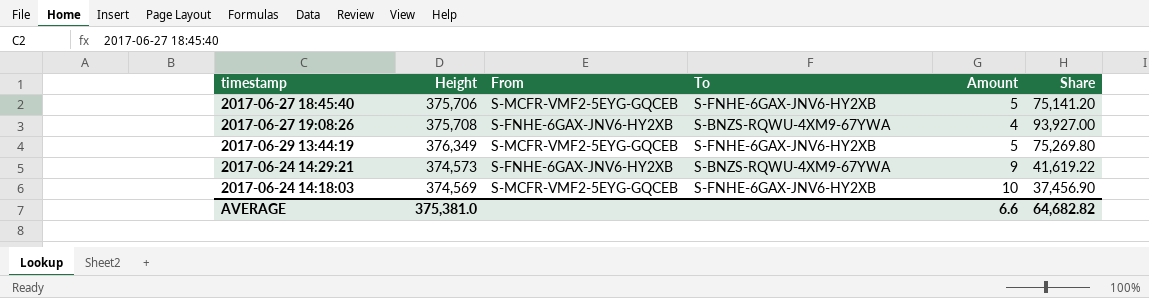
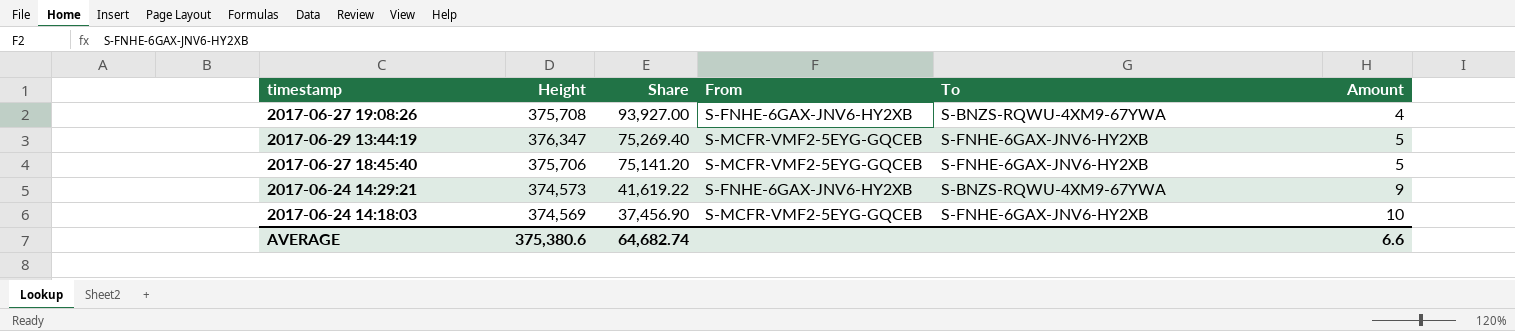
row order: none -> Share descending
column Share | position: 6 -> 3
2017-06-29 13:44:19 | Height: 376,349 -> 376,347
2017-06-29 13:44:19 | Share: 75,269.80 -> 75,269.40
AVERAGE | Height: 375,381.0 -> 375,380.6
AVERAGE | Share: 64,682.82 -> 64,682.74

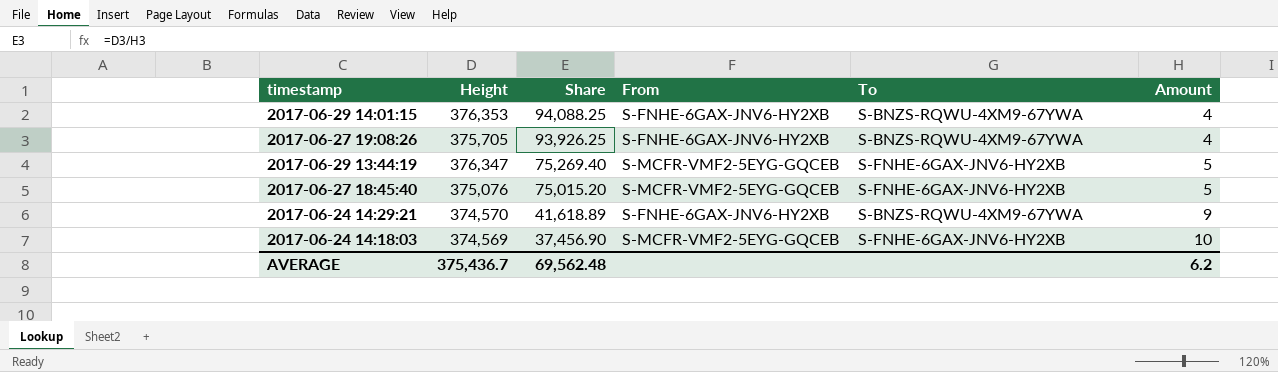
row 2017-06-29 14:01:15: none -> 376,353 | 94,088.25 | S-FNHE-6GAX-JNV6-HY2XB | S-BNZS-RQWU-4XM9-67YWA | 4
2017-06-27 19:08:26 | Height: 375,708 -> 375,705
2017-06-27 19:08:26 | Share: 93,927.00 -> 93,926.25
2017-06-27 18:45:40 | Height: 375,706 -> 375,076
2017-06-27 18:45:40 | Share: 75,141.20 -> 75,015.20
2017-06-24 14:29:21 | Height: 374,573 -> 374,570
2017-06-24 14:29:21 | Share: 41,619.22 -> 41,618.89
AVERAGE | Height: 375,380.6 -> 375,436.7
AVERAGE | Share: 64,682.74 -> 69,562.48
AVERAGE | Amount: 6.6 -> 6.2

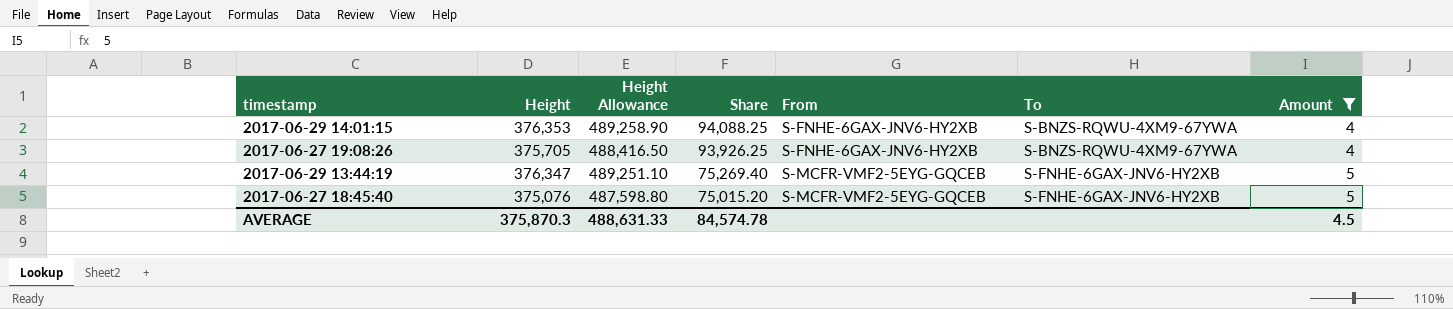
filter: none -> Amount <= 5
column Height Allowance | formula: none -> [Height] * 1.3
AVERAGE | Height: 375,436.7 -> 375,870.3
AVERAGE | Share: 69,562.48 -> 84,574.78
AVERAGE | Amount: 6.2 -> 4.5

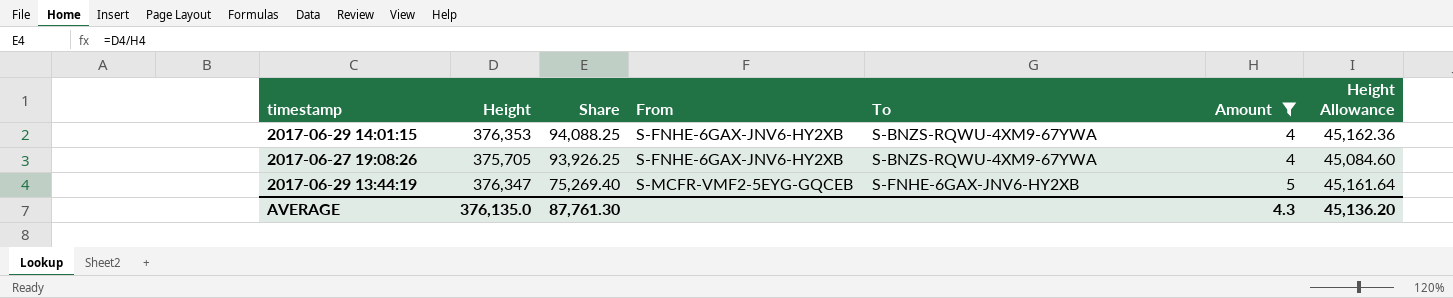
column Height Allowance | formula: [Height] * 1.3 -> [Height] * 0.12
column Height Allowance | position: 3 -> 7
row 2017-06-27 18:45:40: 375,076 | 487,598.80 | 75,015.20 | S-MCFR-VMF2-5EYG-GQCEB | S-FNHE-6GAX-JNV6-HY2XB | 5 -> none
AVERAGE | Height: 375,870.3 -> 376,135.0
AVERAGE | Share: 84,574.78 -> 87,761.30
AVERAGE | Amount: 4.5 -> 4.3
AVERAGE | Height Allowance: 488,631.33 -> 45,136.20

